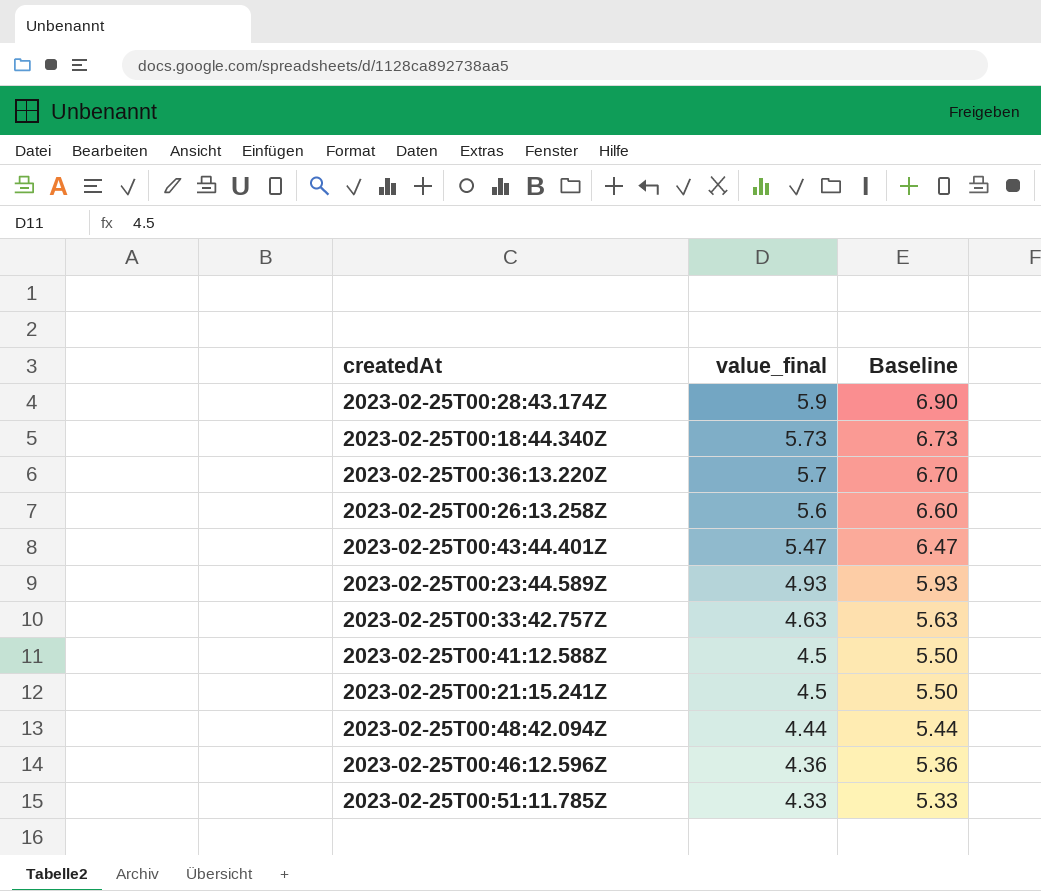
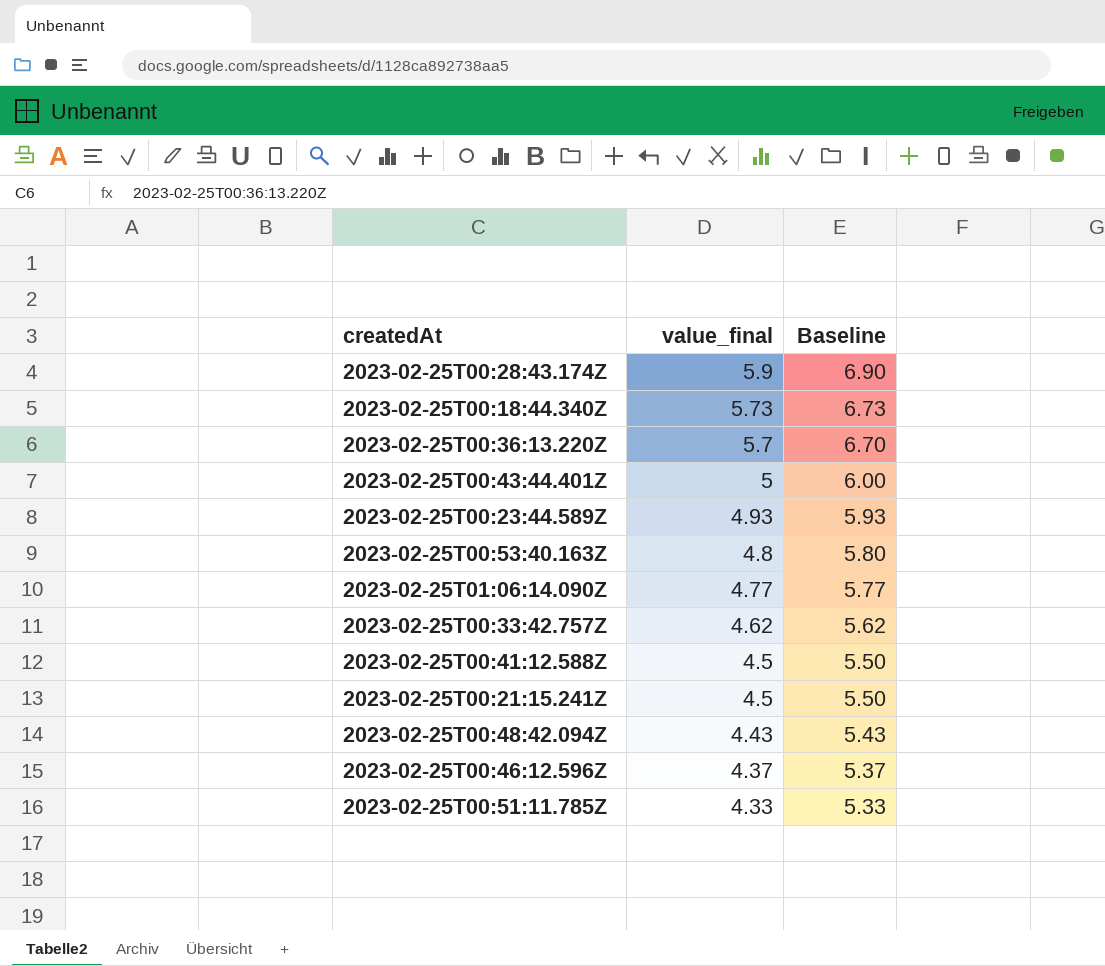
row 2023-02-25T00:26:13.258Z: 5.6 | 6.60 -> none
2023-02-25T00:43:44.401Z | value_final: 5.47 -> 5
2023-02-25T00:43:44.401Z | Baseline: 6.47 -> 6.00
row 2023-02-25T00:53:40.163Z: none -> 4.8 | 5.80
row 2023-02-25T01:06:14.090Z: none -> 4.77 | 5.77
2023-02-25T00:33:42.757Z | value_final: 4.63 -> 4.62
2023-02-25T00:33:42.757Z | Baseline: 5.63 -> 5.62
2023-02-25T00:48:42.094Z | value_final: 4.44 -> 4.43
2023-02-25T00:48:42.094Z | Baseline: 5.44 -> 5.43
2023-02-25T00:46:12.596Z | value_final: 4.36 -> 4.37
2023-02-25T00:46:12.596Z | Baseline: 5.36 -> 5.37

